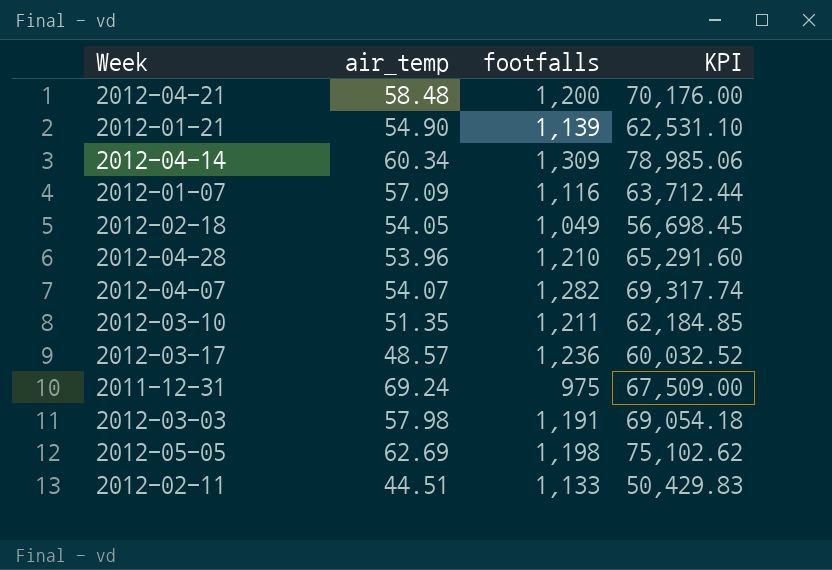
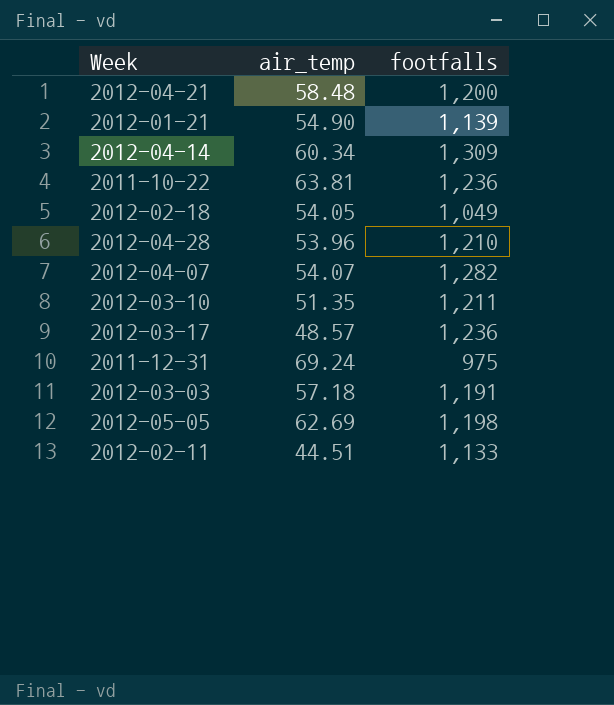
column KPI | formula: [air_temp] * [footfalls] -> none
row 2012-01-07: 57.09 | 1,116 | 63,712.44 -> none
row 2011-10-22: none -> 63.81 | 1,236
2012-03-03 | air_temp: 57.98 -> 57.18

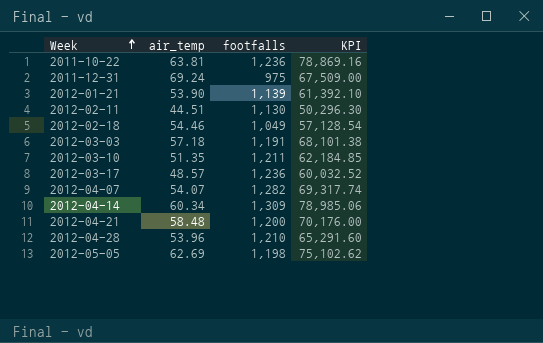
row order: none -> Week ascending
column KPI | formula: none -> [air_temp] * [footfalls]
2012-01-21 | air_temp: 54.90 -> 53.90
2012-02-11 | footfalls: 1,133 -> 1,130
2012-02-18 | air_temp: 54.05 -> 54.46

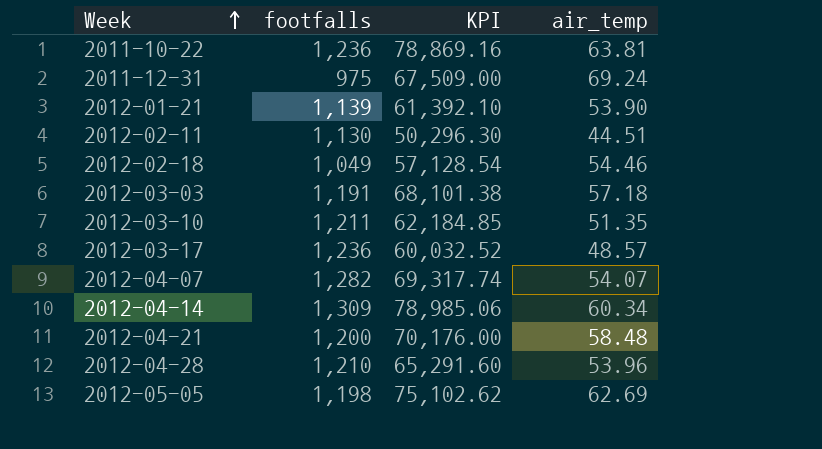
column air_temp | position: 2 -> 4

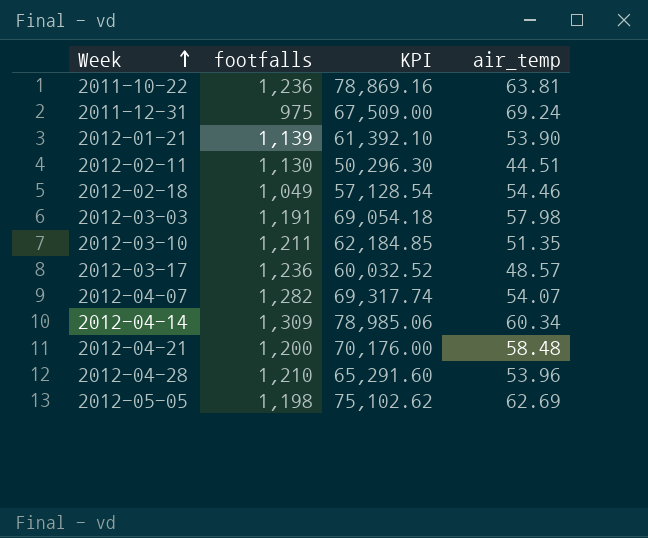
2012-03-03 | KPI: 68,101.38 -> 69,054.18
2012-03-03 | air_temp: 57.18 -> 57.98

